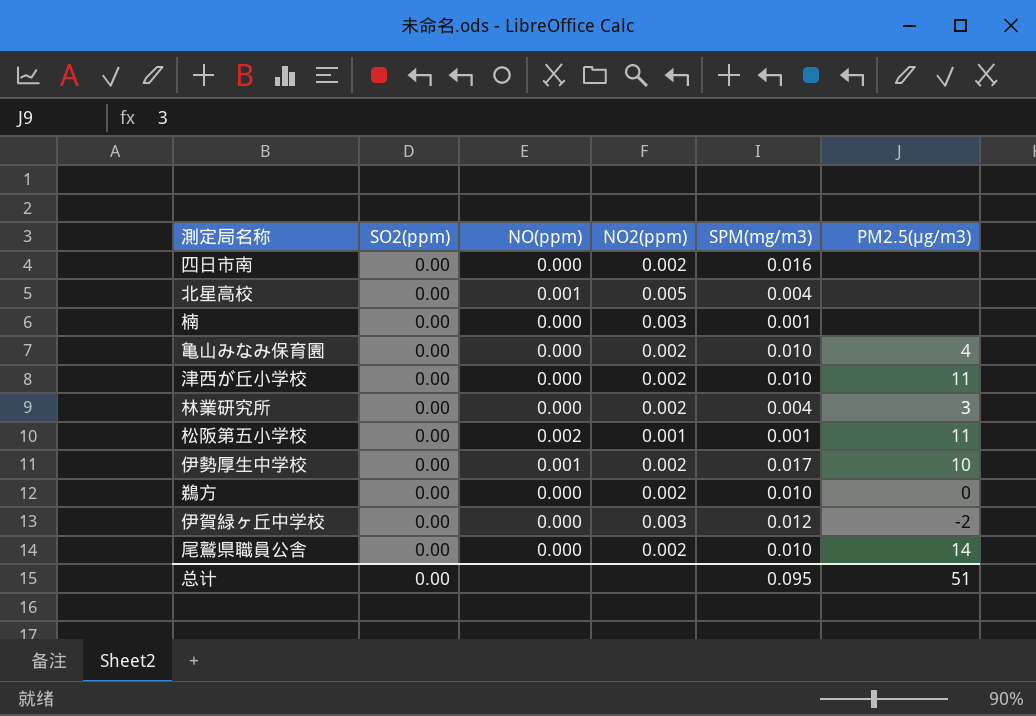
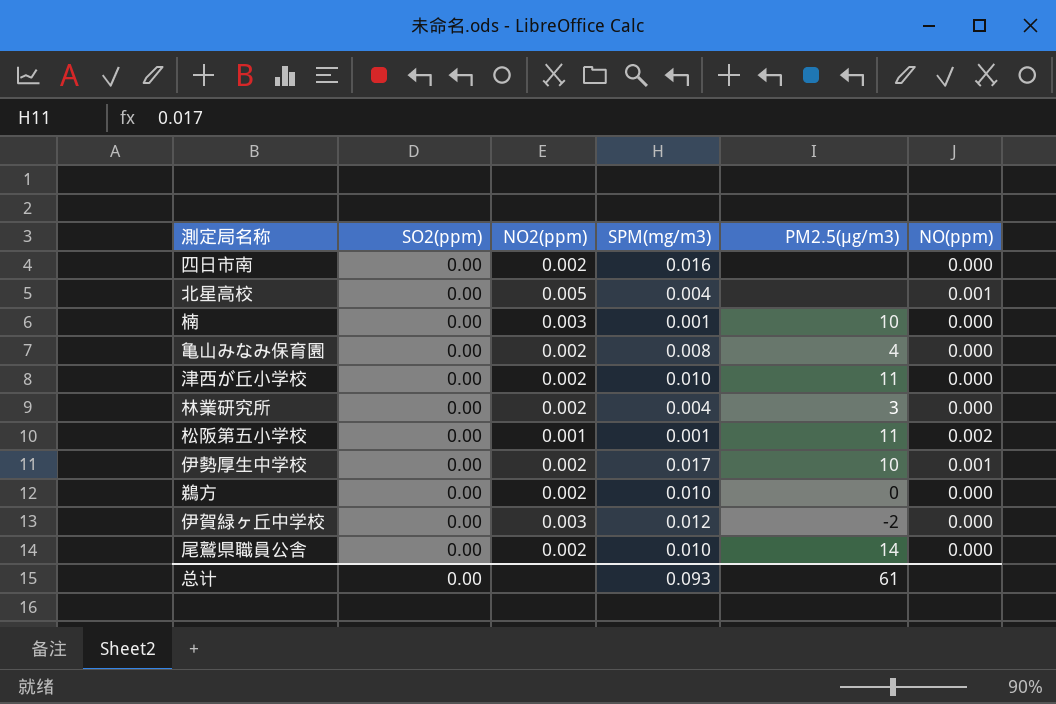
column NO(ppm) | position: 3 -> 6
楠 | PM2.5(μg/m3): none -> 10
亀山みなみ保育園 | SPM(mg/m3): 0.010 -> 0.008
总计 | SPM(mg/m3): 0.095 -> 0.093
总计 | PM2.5(μg/m3): 51 -> 61

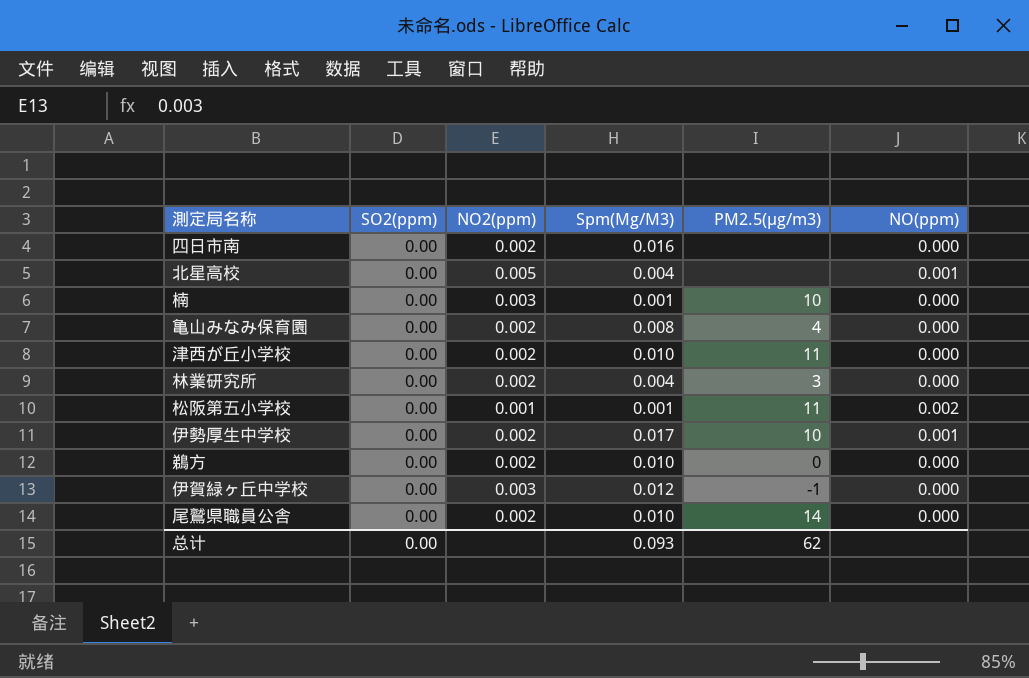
column name: SPM(mg/m3) -> Spm(Mg/M3)
伊賀緑ヶ丘中学校 | PM2.5(μg/m3): -2 -> -1
总计 | PM2.5(μg/m3): 61 -> 62

